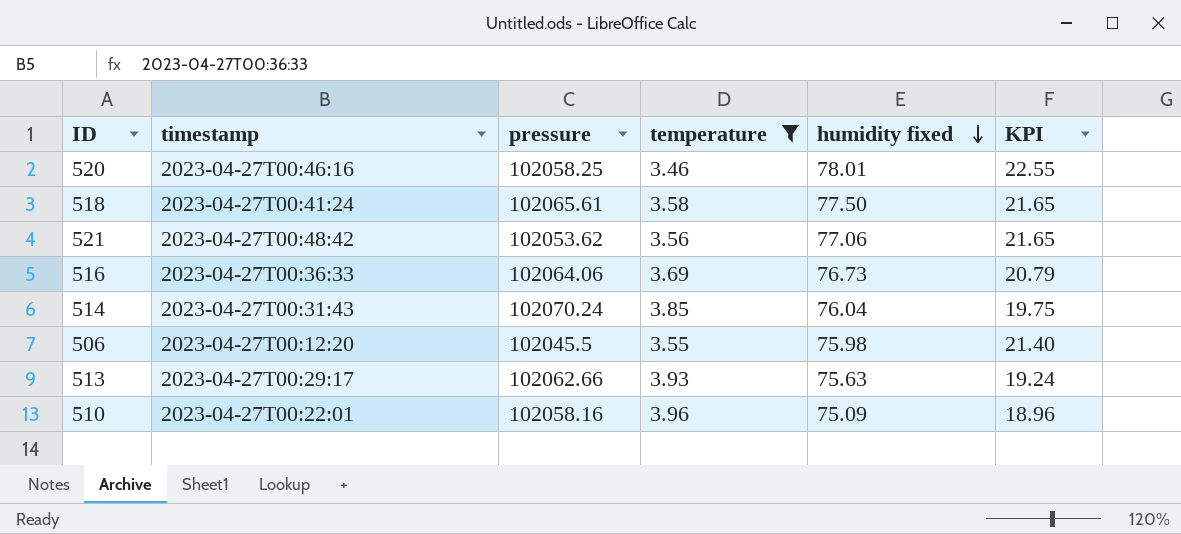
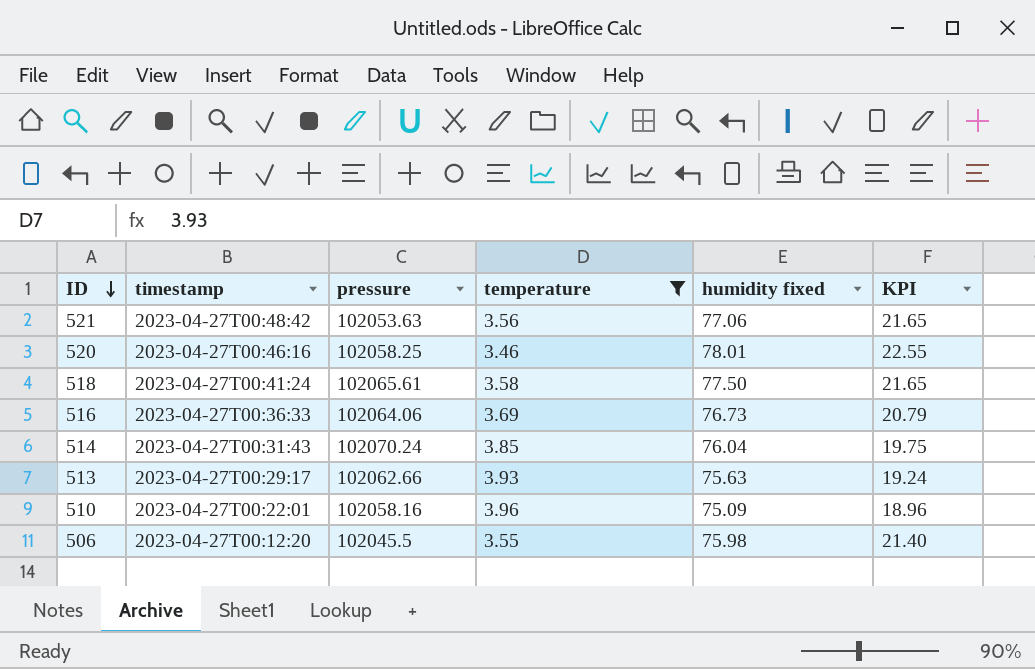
row order: humidity fixed descending -> ID descending
521 | pressure: 102053.62 -> 102053.63

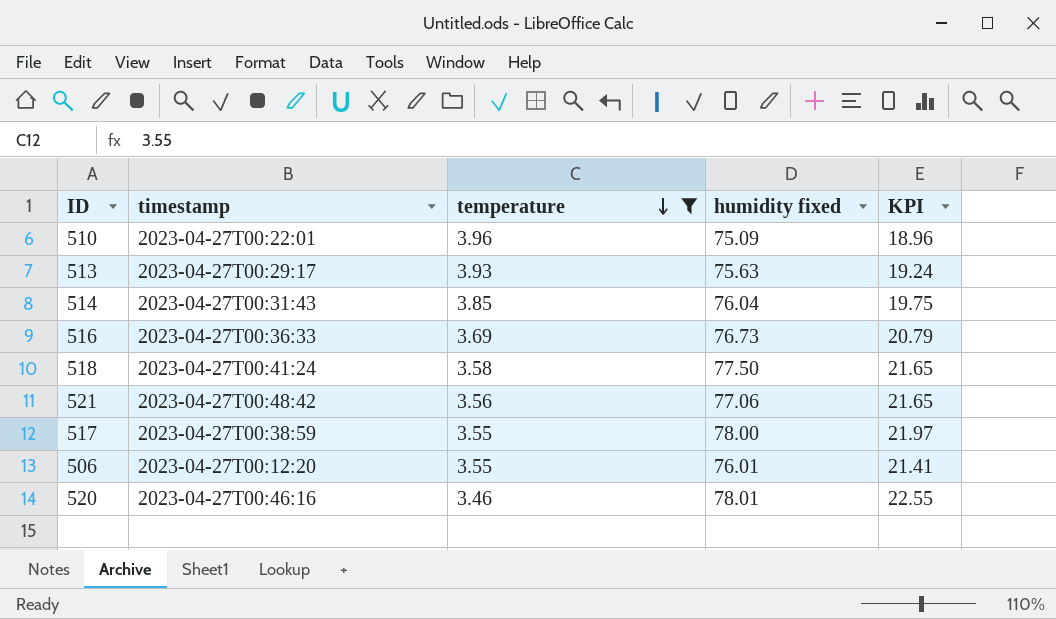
row order: ID descending -> temperature descending
column pressure | position: 3 -> none
row 517: none -> 2023-04-27T00:38:59 | 3.55 | 78.00 | 21.97
506 | humidity fixed: 75.98 -> 76.01
506 | KPI: 21.40 -> 21.41

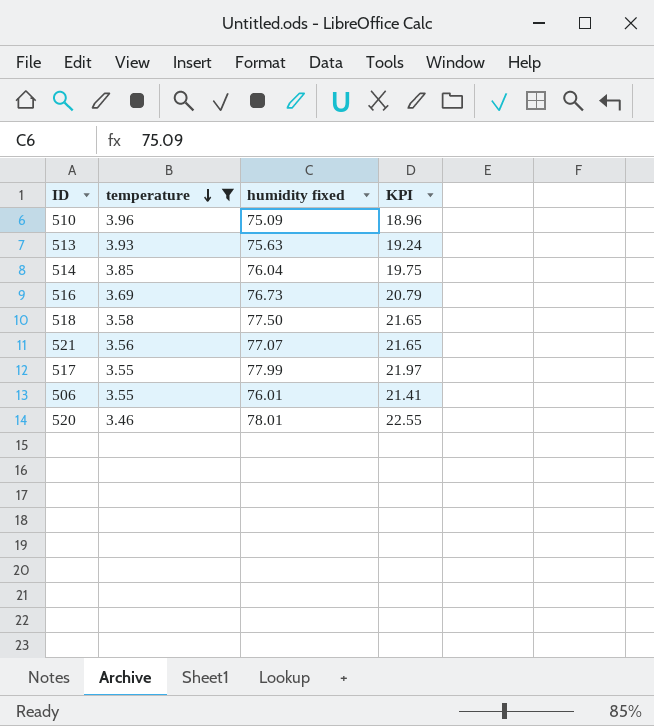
column timestamp | position: 2 -> none
521 | humidity fixed: 77.06 -> 77.07
517 | humidity fixed: 78.00 -> 77.99

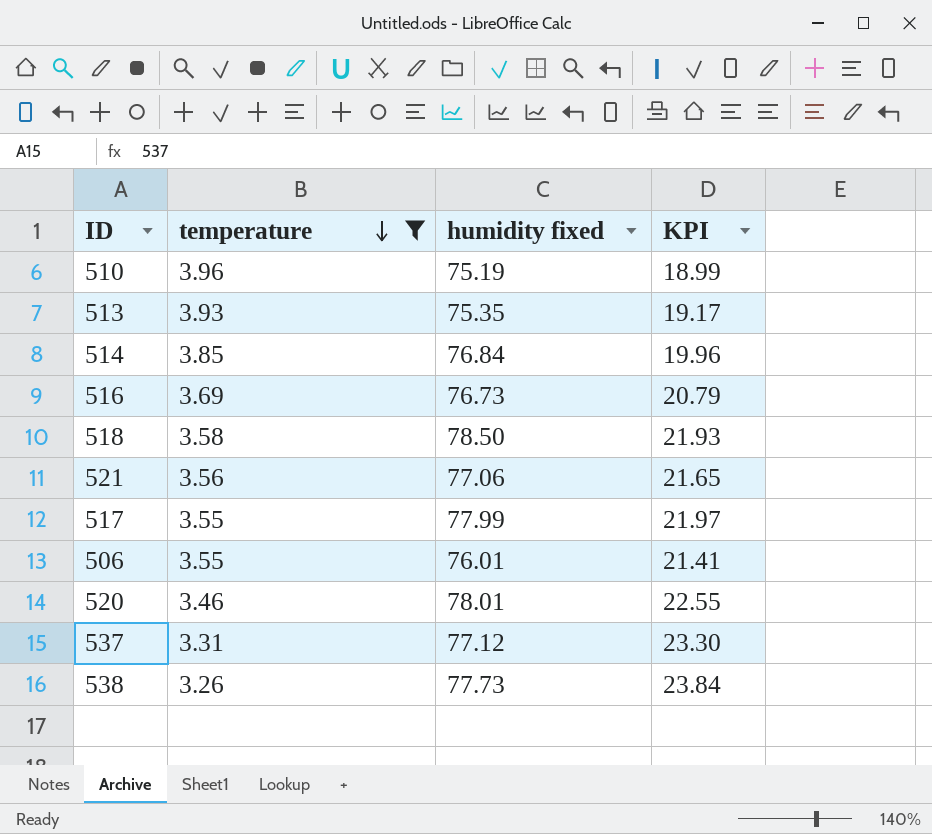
510 | humidity fixed: 75.09 -> 75.19
510 | KPI: 18.96 -> 18.99
513 | humidity fixed: 75.63 -> 75.35
513 | KPI: 19.24 -> 19.17
514 | humidity fixed: 76.04 -> 76.84
514 | KPI: 19.75 -> 19.96
518 | humidity fixed: 77.50 -> 78.50
518 | KPI: 21.65 -> 21.93
521 | humidity fixed: 77.07 -> 77.06
row 537: none -> 3.31 | 77.12 | 23.30
row 538: none -> 3.26 | 77.73 | 23.84

